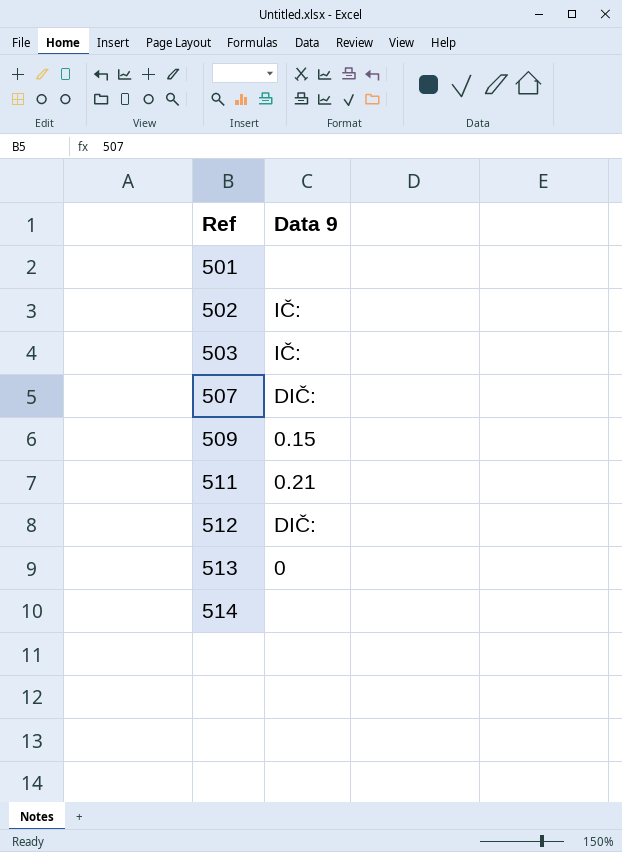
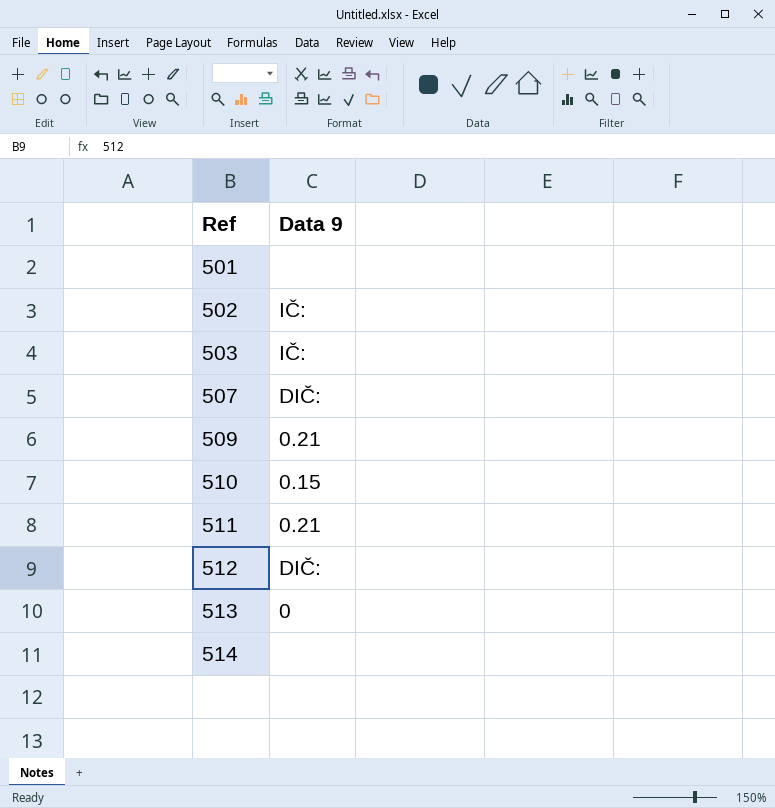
509 | Data 9: 0.15 -> 0.21
row 510: none -> 0.15

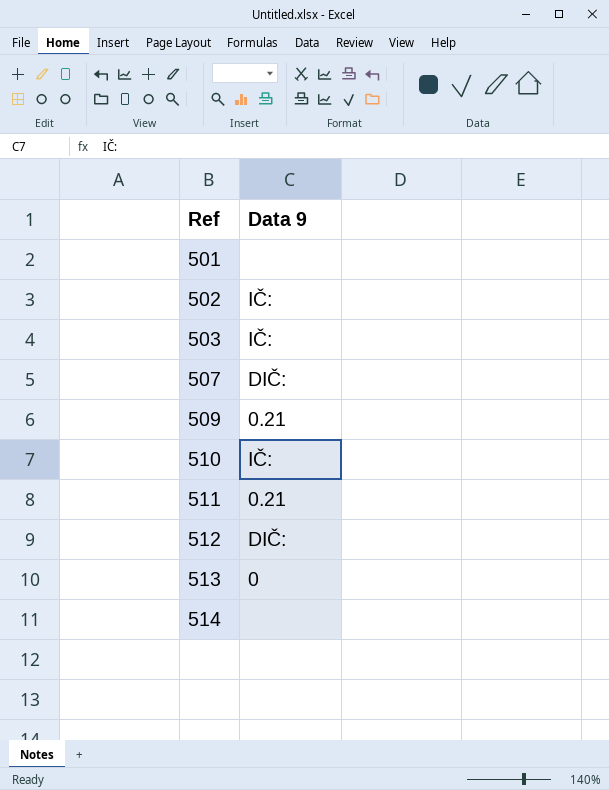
510 | Data 9: 0.15 -> IČ:

